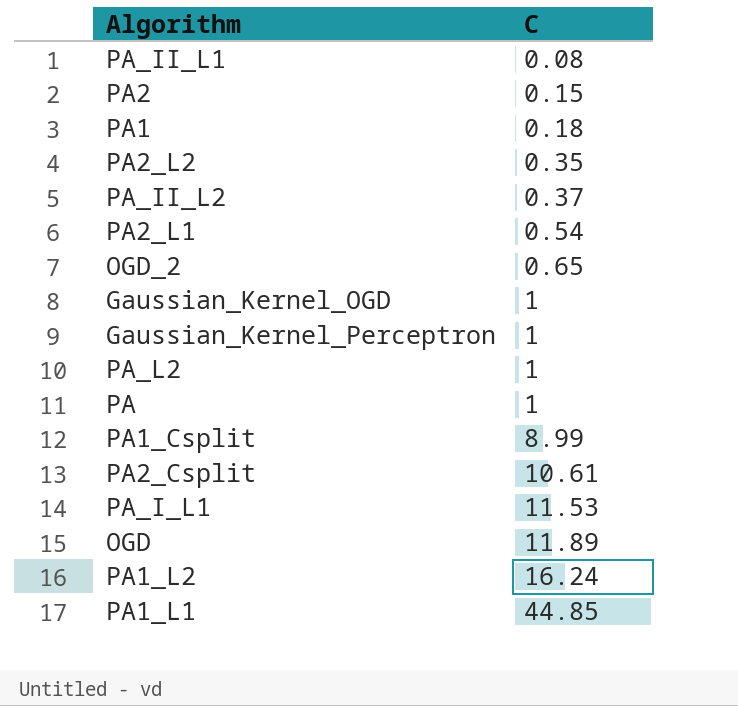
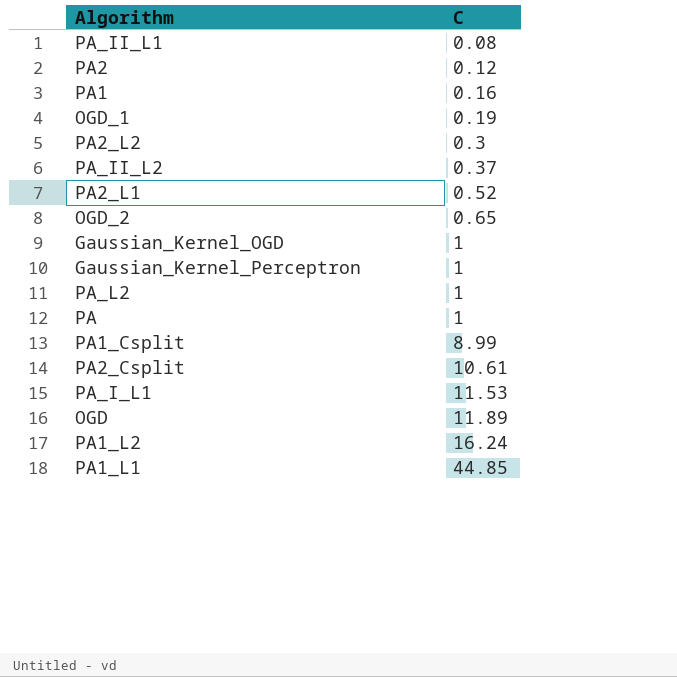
PA2 | C: 0.15 -> 0.12
PA1 | C: 0.18 -> 0.16
row OGD_1: none -> 0.19
PA2_L2 | C: 0.35 -> 0.3
PA2_L1 | C: 0.54 -> 0.52

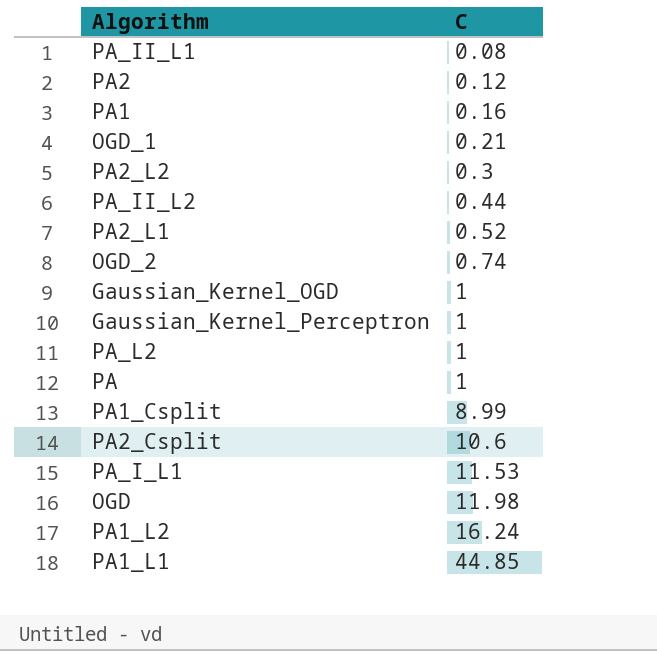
OGD_1 | C: 0.19 -> 0.21
PA_II_L2 | C: 0.37 -> 0.44
OGD_2 | C: 0.65 -> 0.74
PA2_Csplit | C: 10.61 -> 10.6
OGD | C: 11.89 -> 11.98

